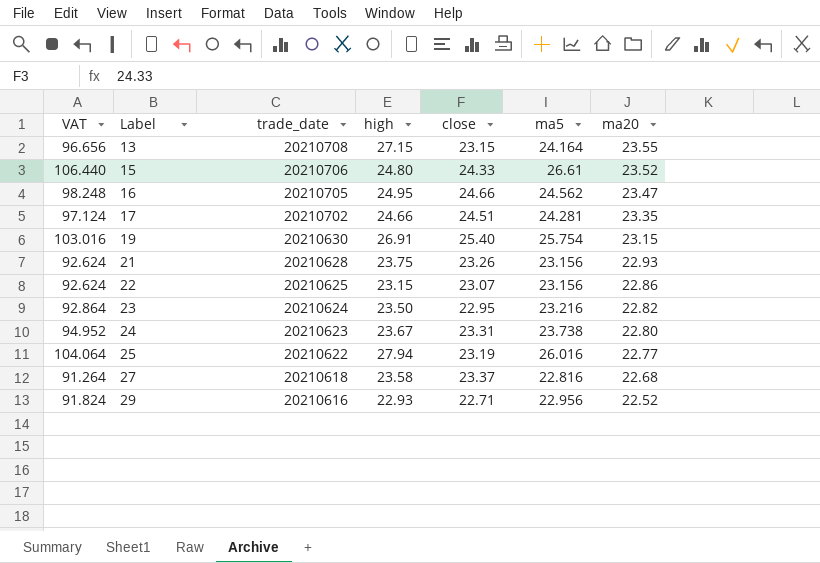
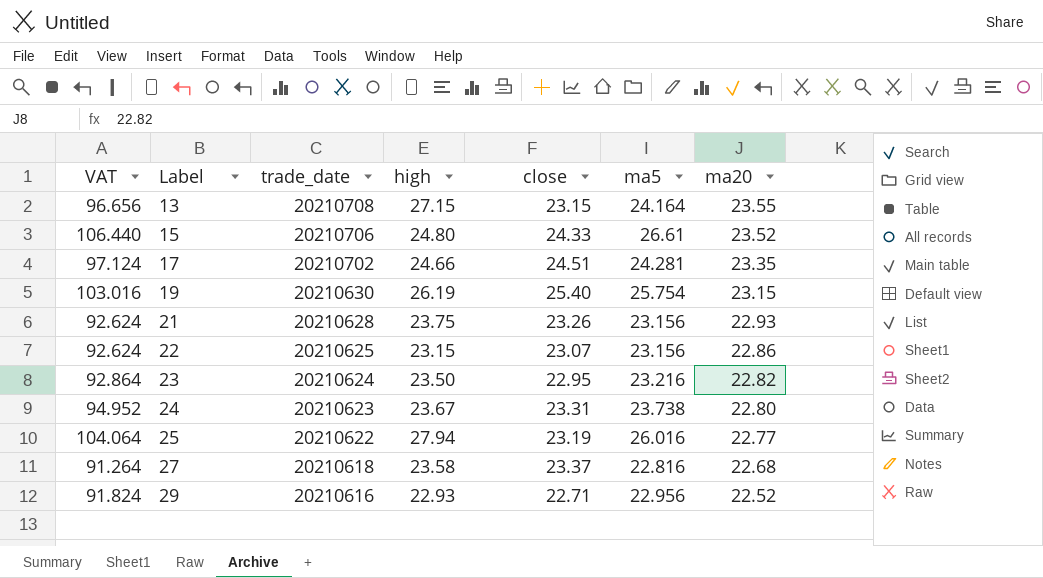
row 16: 98.248 | 20210705 | 24.95 | 24.66 | 24.562 | 23.47 -> none
19 | high: 26.91 -> 26.19

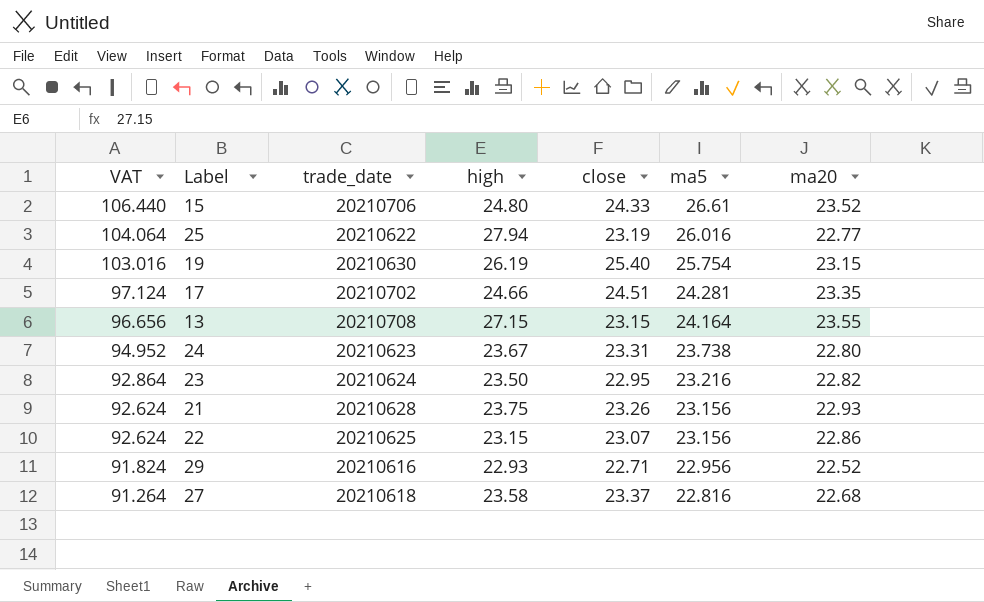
row order: Label ascending -> VAT descending

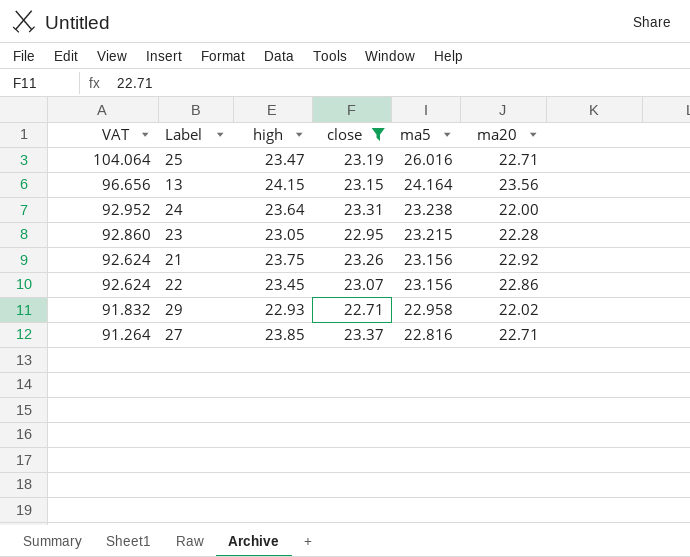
filter: none -> close <= 23.37
column trade_date | position: 3 -> none
25 | high: 27.94 -> 23.47
25 | ma20: 22.77 -> 22.71
13 | high: 27.15 -> 24.15
13 | ma20: 23.55 -> 23.56
24 | VAT: 94.952 -> 92.952
24 | high: 23.67 -> 23.64
24 | ma5: 23.738 -> 23.238
24 | ma20: 22.80 -> 22.00
23 | VAT: 92.864 -> 92.860
23 | high: 23.50 -> 23.05
23 | ma5: 23.216 -> 23.215
23 | ma20: 22.82 -> 22.28
21 | ma20: 22.93 -> 22.92
22 | high: 23.15 -> 23.45
29 | VAT: 91.824 -> 91.832
29 | ma5: 22.956 -> 22.958
29 | ma20: 22.52 -> 22.02
27 | high: 23.58 -> 23.85
27 | ma20: 22.68 -> 22.71

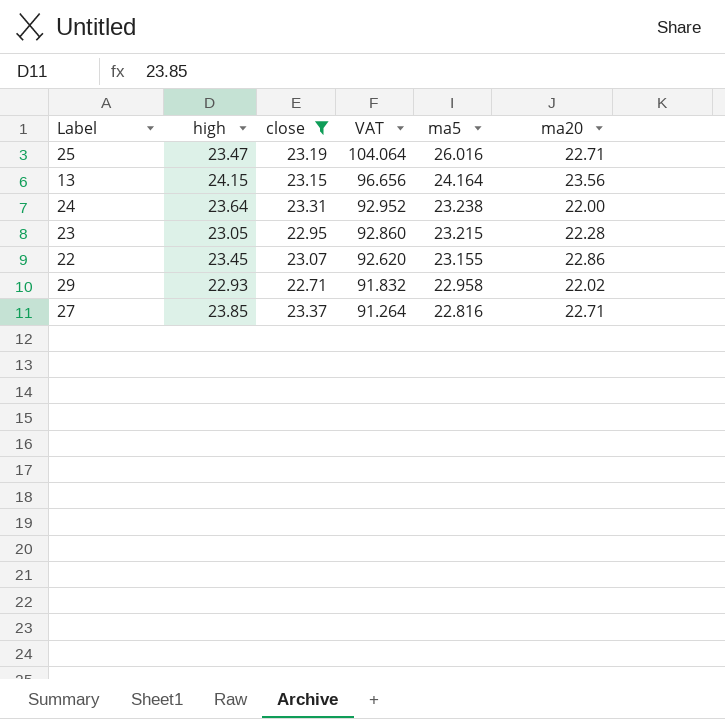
column VAT | position: 1 -> 4
row 21: 92.624 | 23.75 | 23.26 | 23.156 | 22.92 -> none
22 | VAT: 92.624 -> 92.620
22 | ma5: 23.156 -> 23.155

